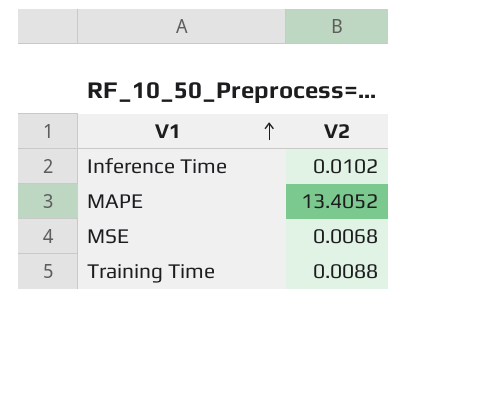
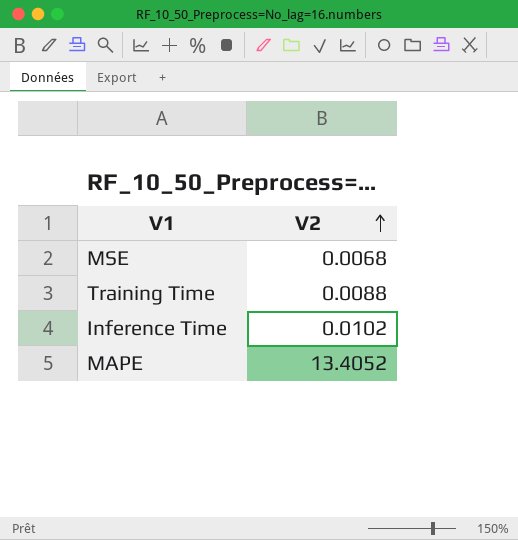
row order: V1 ascending -> V2 ascending

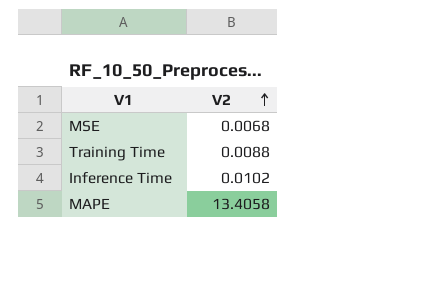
MAPE | V2: 13.4052 -> 13.4058

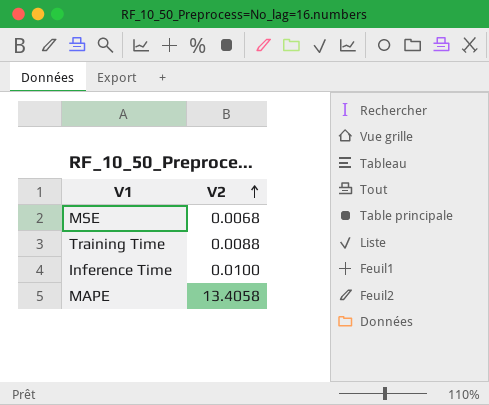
Inference Time | V2: 0.0102 -> 0.0100

